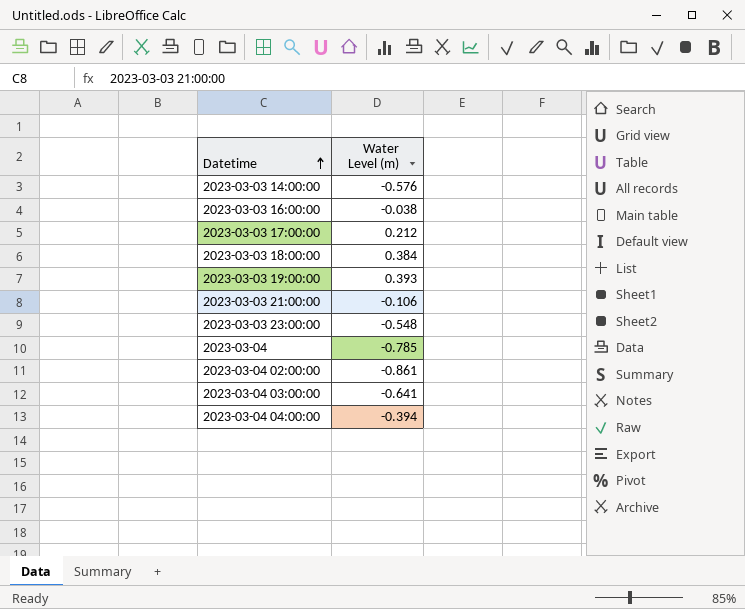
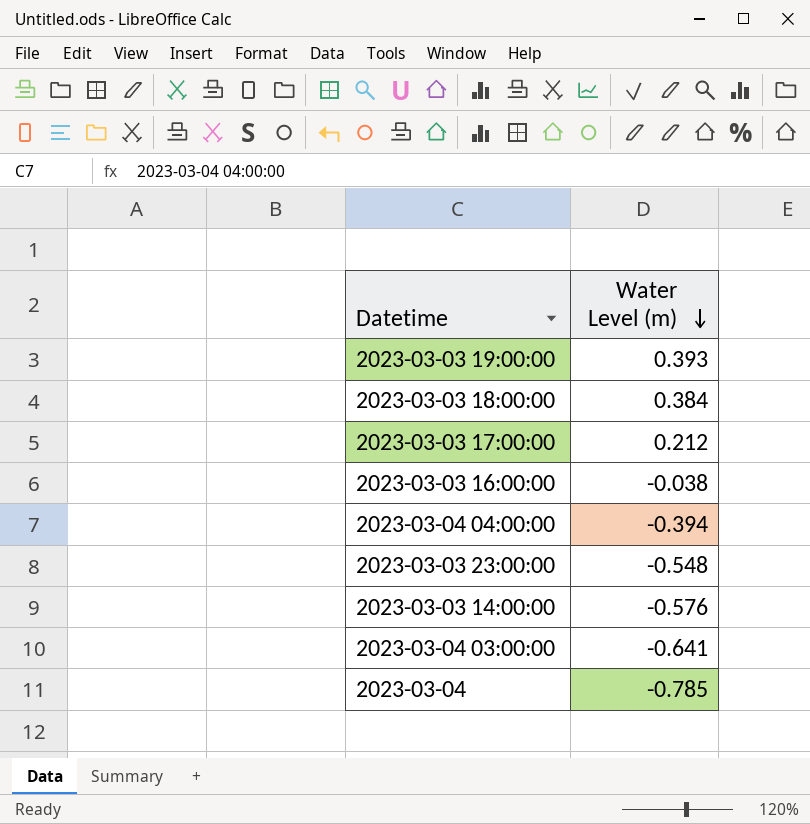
row order: Datetime ascending -> Water Level (m) descending
row 2023-03-03 21:00:00: -0.106 -> none
row 2023-03-04 02:00:00: -0.861 -> none

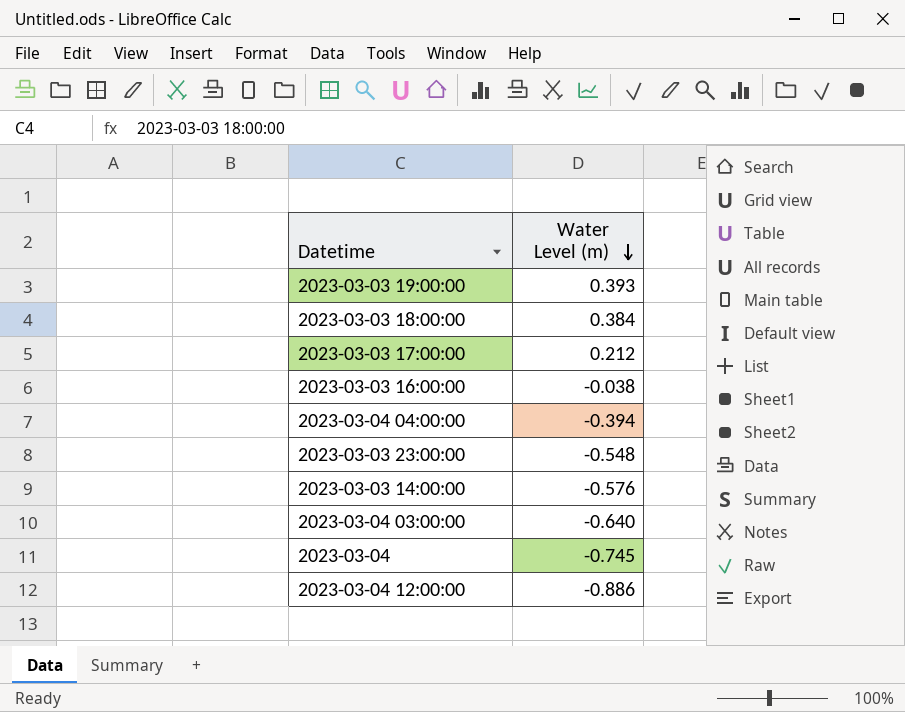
2023-03-04 03:00:00 | Water Level (m): -0.641 -> -0.640
2023-03-04 | Water Level (m): -0.785 -> -0.745
row 2023-03-04 12:00:00: none -> -0.886

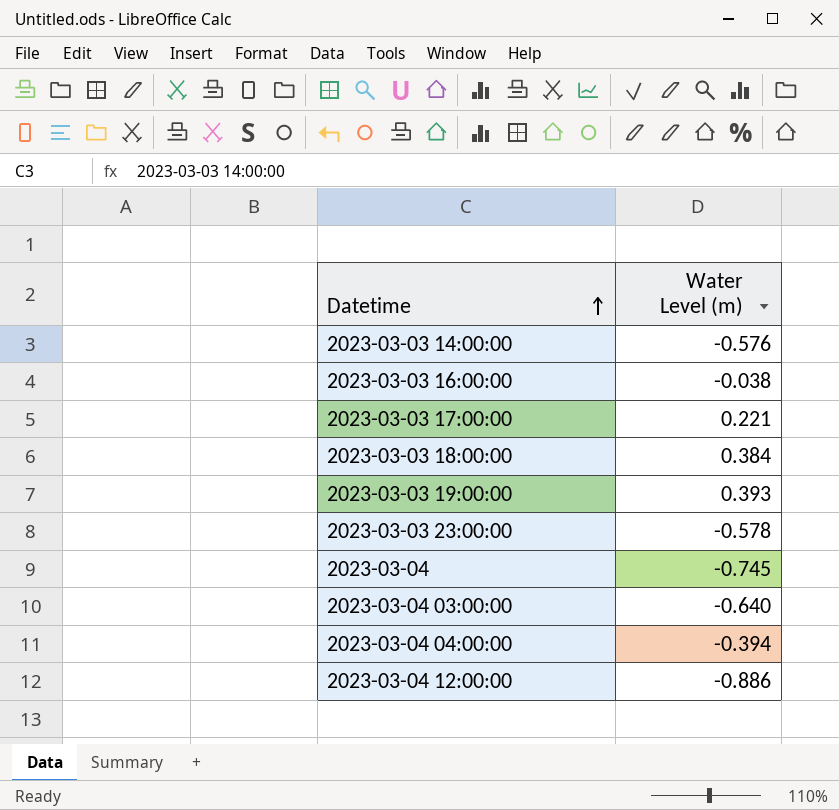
row order: Water Level (m) descending -> Datetime ascending
2023-03-03 17:00:00 | Water Level (m): 0.212 -> 0.221
2023-03-03 23:00:00 | Water Level (m): -0.548 -> -0.578

